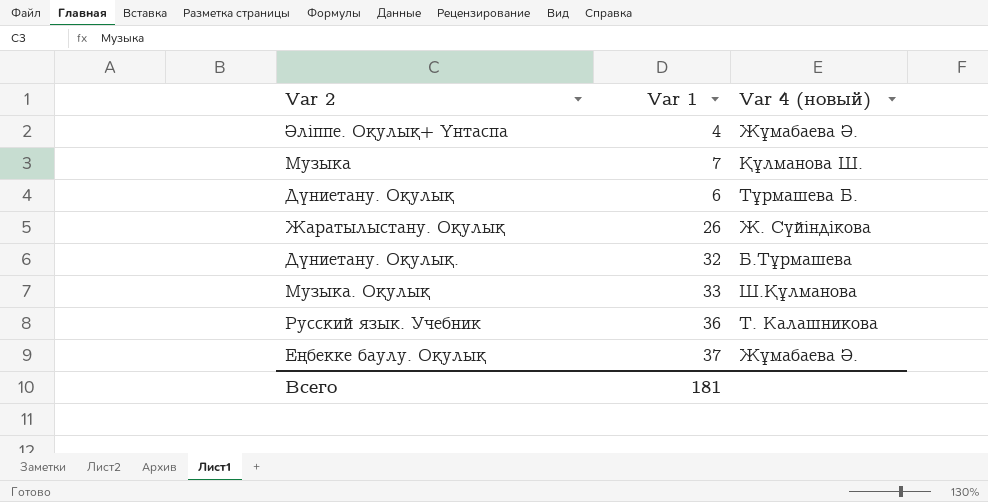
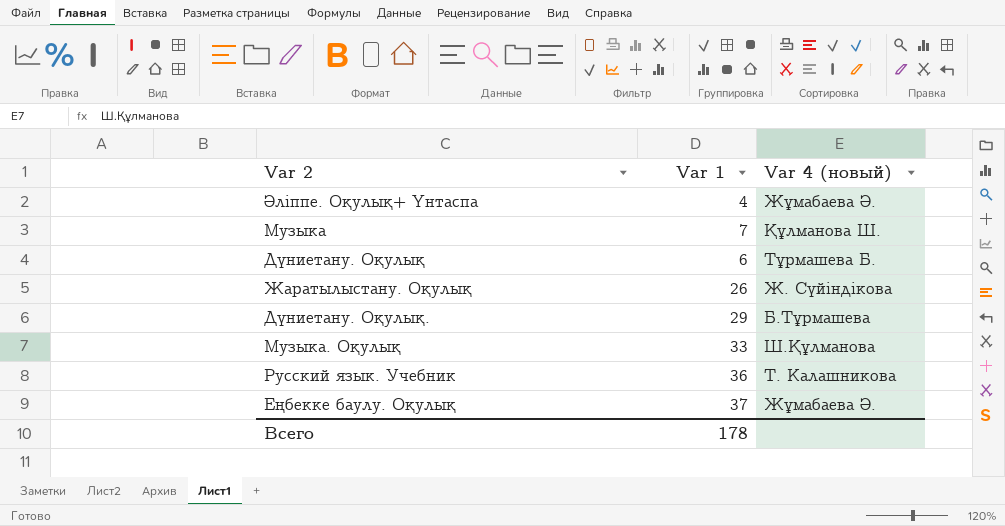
Дүниетану. Оқулық. | Var 1: 32 -> 29
Всего | Var 1: 181 -> 178

